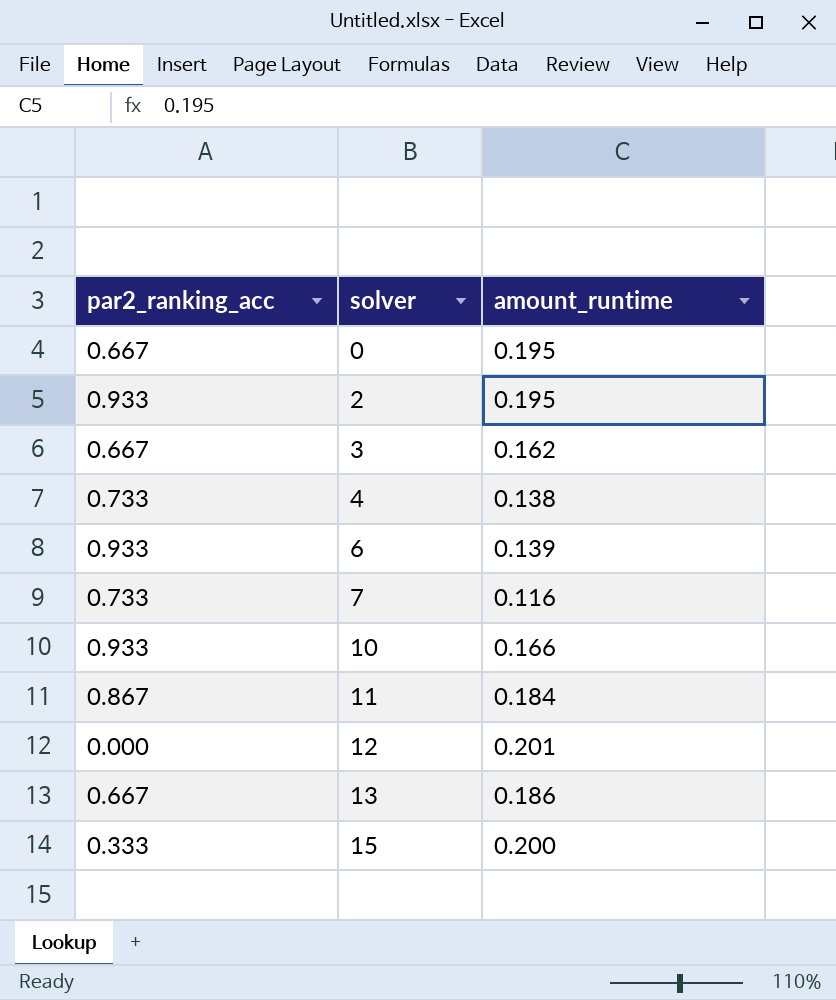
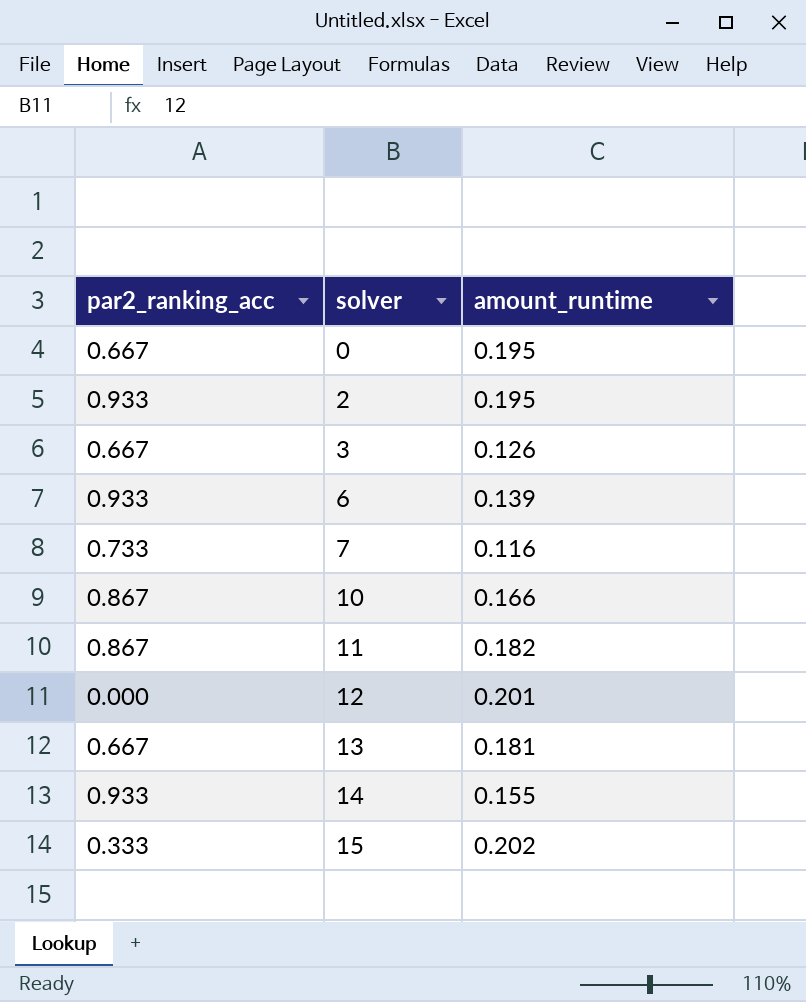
row 4: 0.733 | 0.138 -> none
3 | amount_runtime: 0.162 -> 0.126
10 | par2_ranking_acc: 0.933 -> 0.867
11 | amount_runtime: 0.184 -> 0.182
13 | amount_runtime: 0.186 -> 0.181
row 14: none -> 0.933 | 0.155
15 | amount_runtime: 0.200 -> 0.202

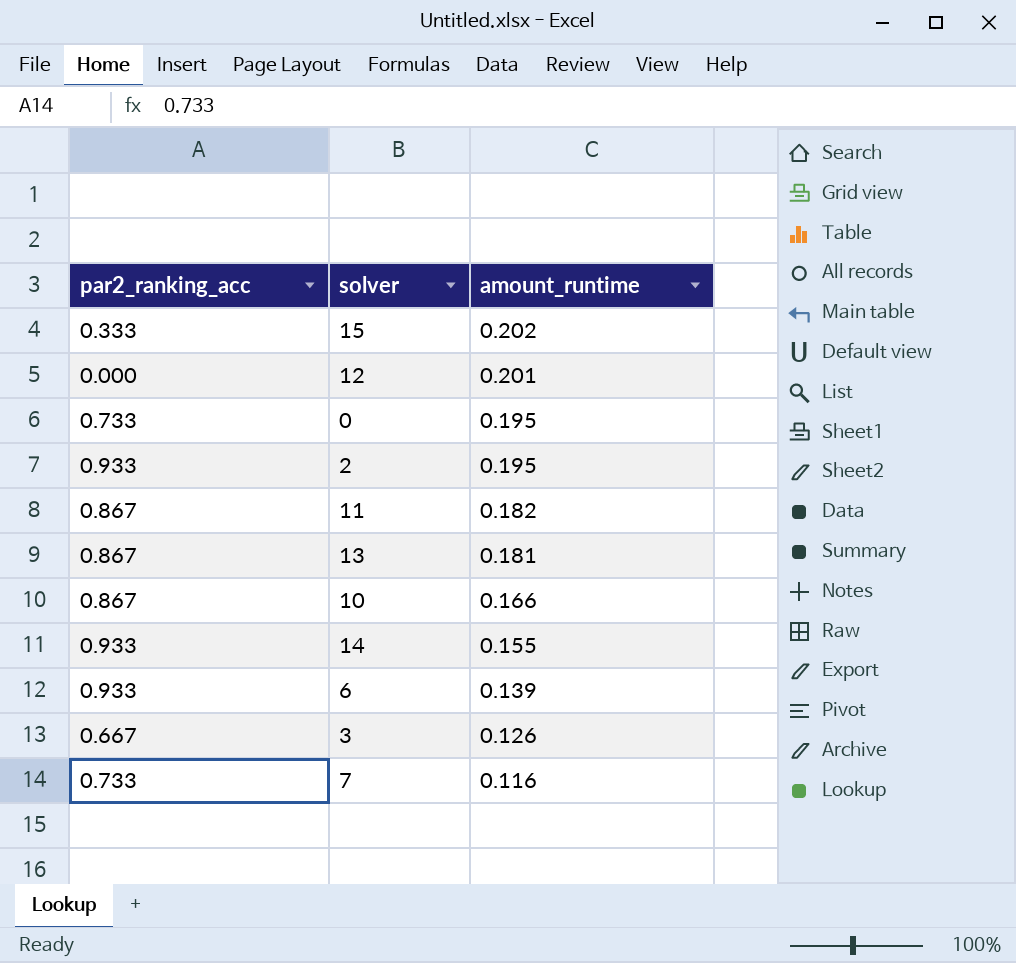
row order: solver ascending -> amount_runtime descending
0 | par2_ranking_acc: 0.667 -> 0.733
13 | par2_ranking_acc: 0.667 -> 0.867

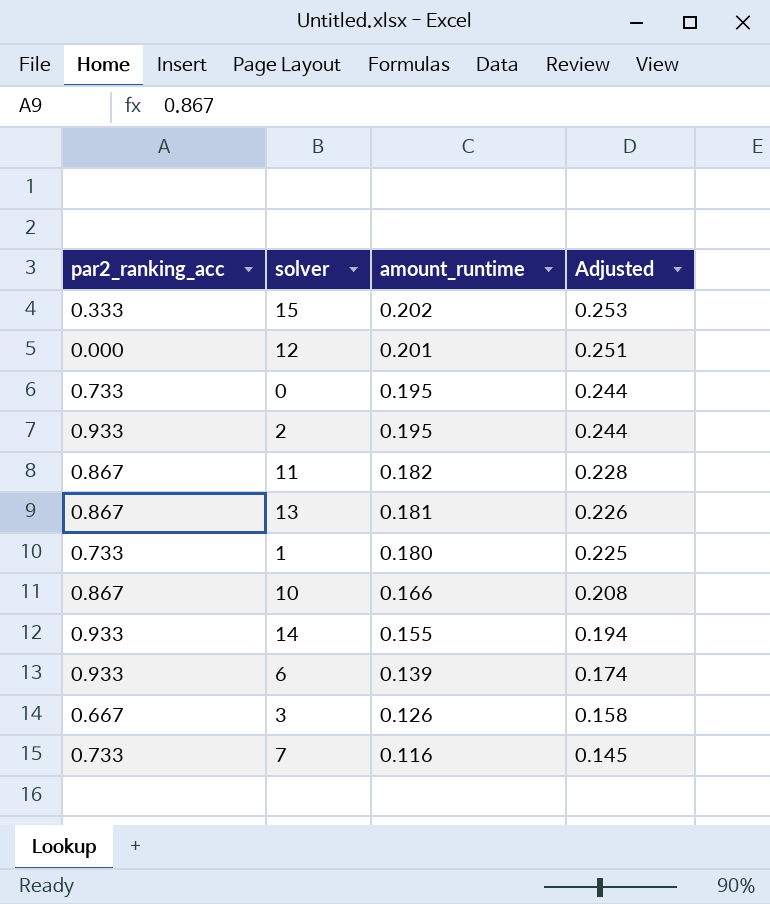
column Adjusted | formula: none -> [amount_runtime] * 1.25
row 1: none -> 0.733 | 0.180 | 0.225

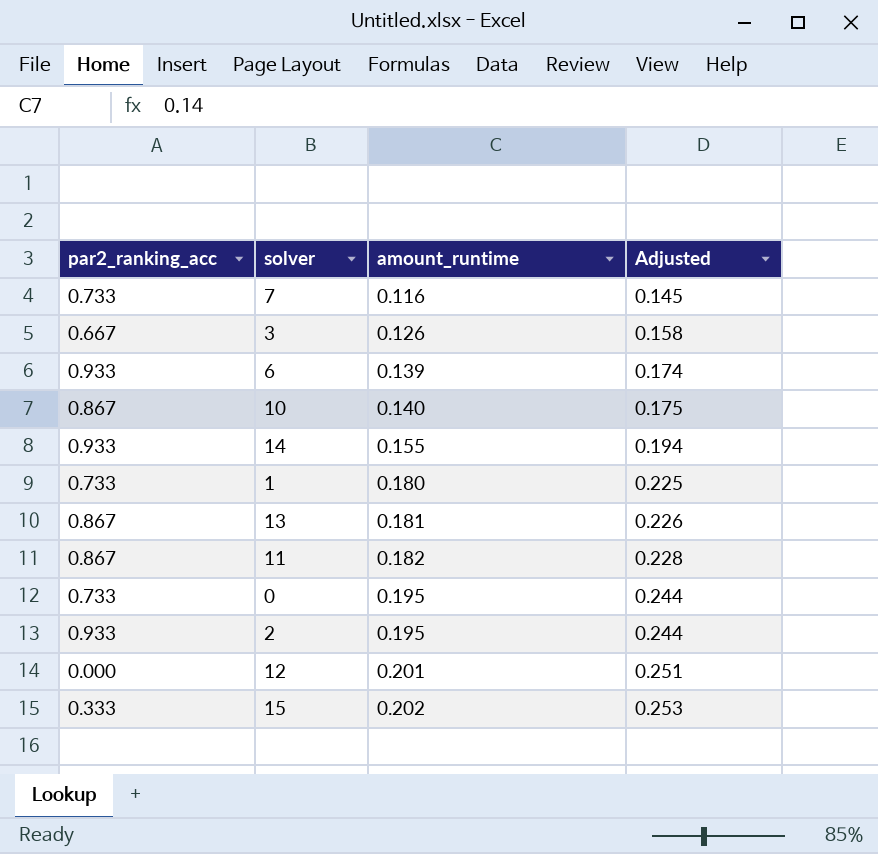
row order: amount_runtime descending -> amount_runtime ascending
10 | amount_runtime: 0.166 -> 0.140
10 | Adjusted: 0.208 -> 0.175

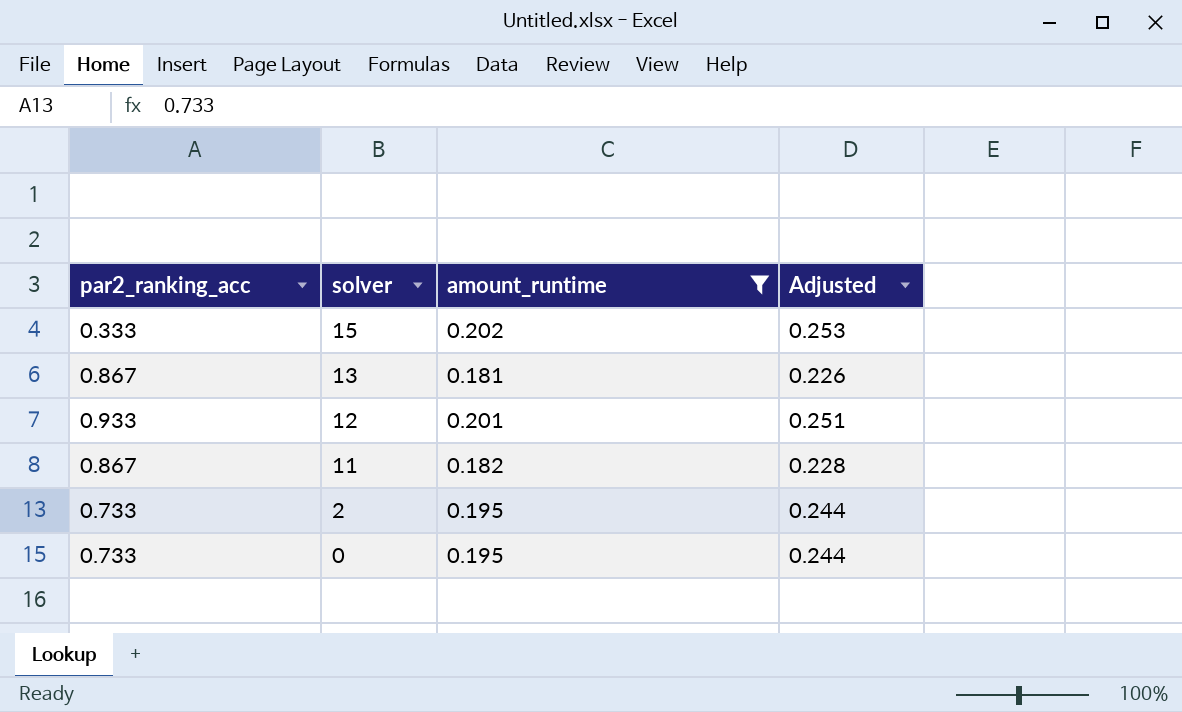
filter: none -> amount_runtime >= 0.181
row order: amount_runtime ascending -> solver descending
12 | par2_ranking_acc: 0.000 -> 0.933
2 | par2_ranking_acc: 0.933 -> 0.733

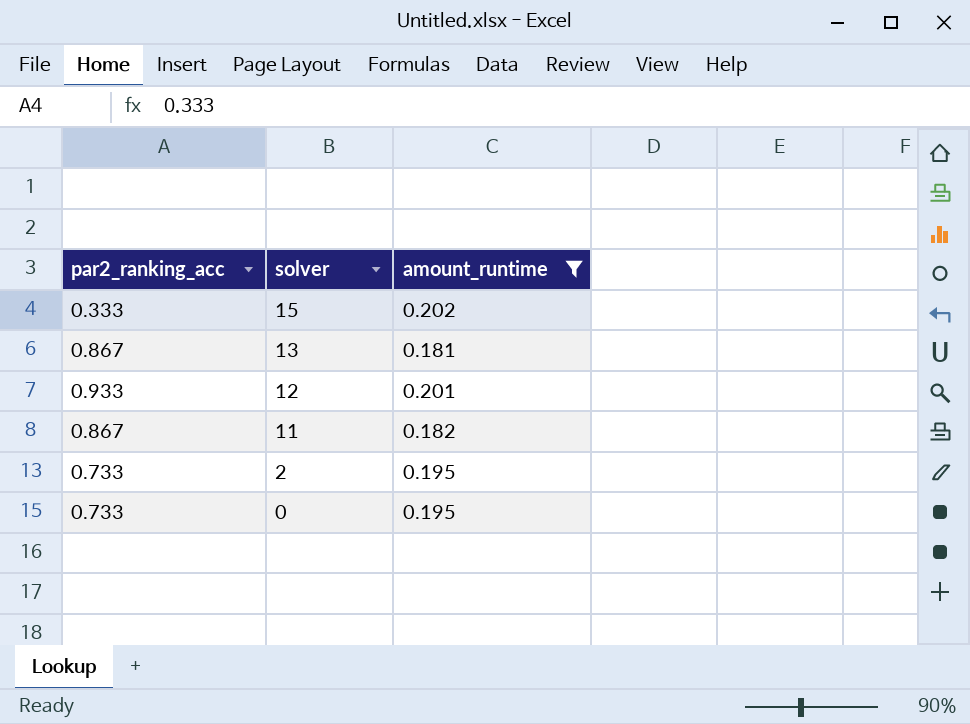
column Adjusted | formula: [amount_runtime] * 1.25 -> none

